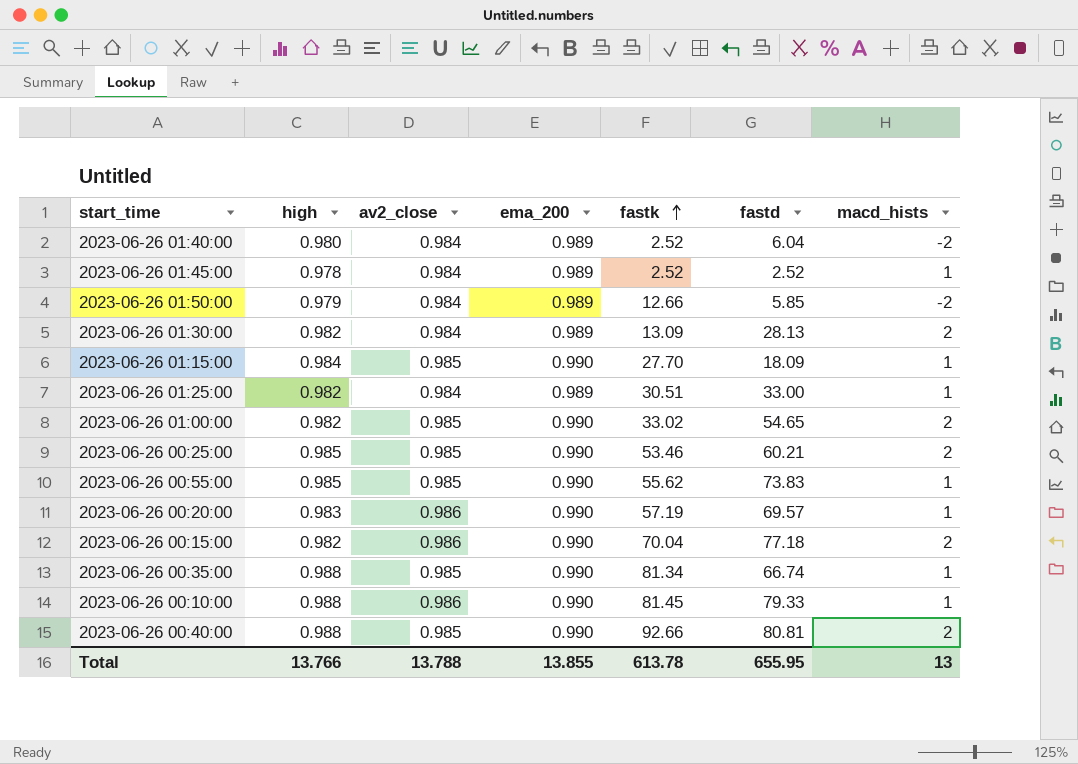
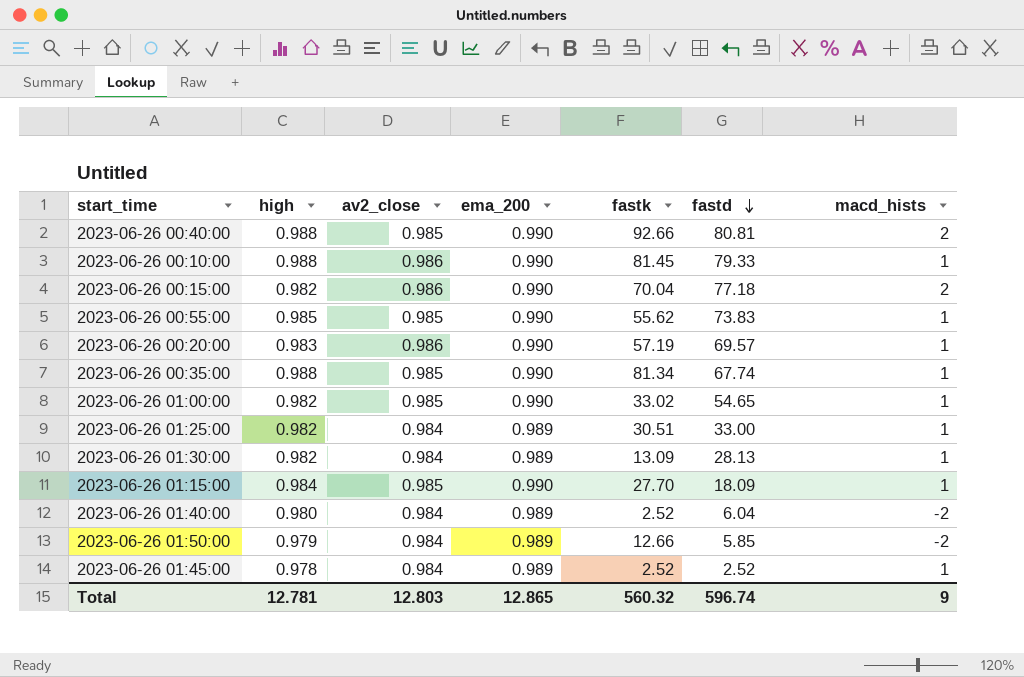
row order: fastk ascending -> fastd descending
row 2023-06-26 00:25:00: 0.985 | 0.985 | 0.990 | 53.46 | 60.21 | 2 -> none
2023-06-26 00:35:00 | fastd: 66.74 -> 67.74
2023-06-26 01:00:00 | macd_hists: 2 -> 1
2023-06-26 01:30:00 | macd_hists: 2 -> 1
Total | high: 13.766 -> 12.781
Total | av2_close: 13.788 -> 12.803
Total | ema_200: 13.855 -> 12.865
Total | fastk: 613.78 -> 560.32
Total | fastd: 655.95 -> 596.74
Total | macd_hists: 13 -> 9

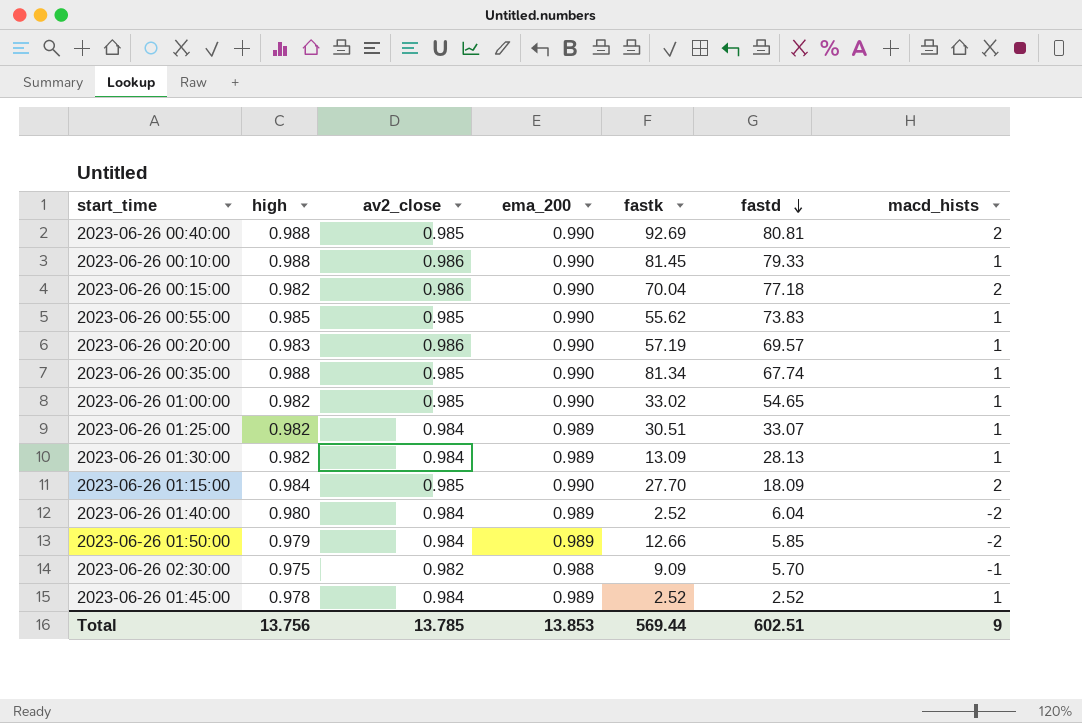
2023-06-26 00:40:00 | fastk: 92.66 -> 92.69
2023-06-26 01:25:00 | fastd: 33.00 -> 33.07
2023-06-26 01:15:00 | macd_hists: 1 -> 2
row 2023-06-26 02:30:00: none -> 0.975 | 0.982 | 0.988 | 9.09 | 5.70 | -1
Total | high: 12.781 -> 13.756
Total | av2_close: 12.803 -> 13.785
Total | ema_200: 12.865 -> 13.853
Total | fastk: 560.32 -> 569.44
Total | fastd: 596.74 -> 602.51

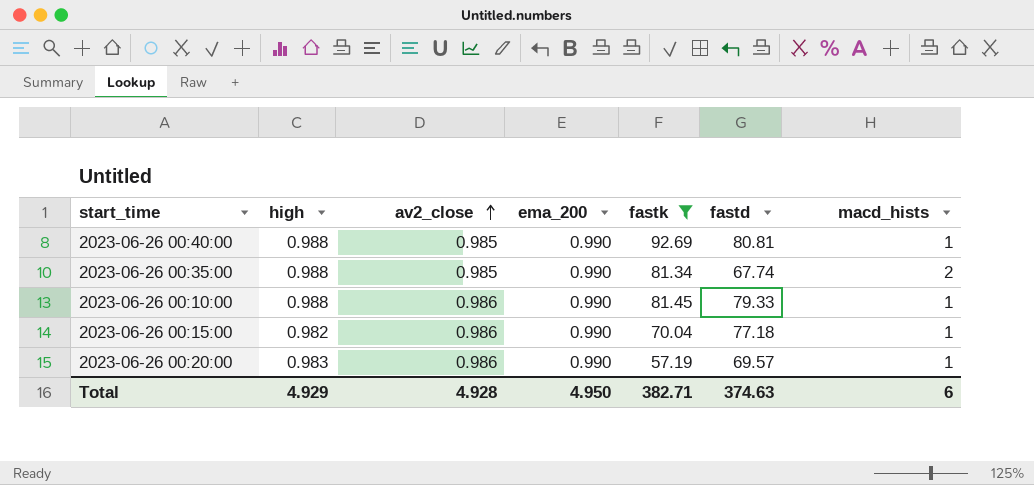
filter: none -> fastk >= 57.19
row order: fastd descending -> av2_close ascending
2023-06-26 00:40:00 | macd_hists: 2 -> 1
2023-06-26 00:35:00 | macd_hists: 1 -> 2
2023-06-26 00:15:00 | macd_hists: 2 -> 1
Total | high: 13.756 -> 4.929
Total | av2_close: 13.785 -> 4.928
Total | ema_200: 13.853 -> 4.950
Total | fastk: 569.44 -> 382.71
Total | fastd: 602.51 -> 374.63
Total | macd_hists: 9 -> 6

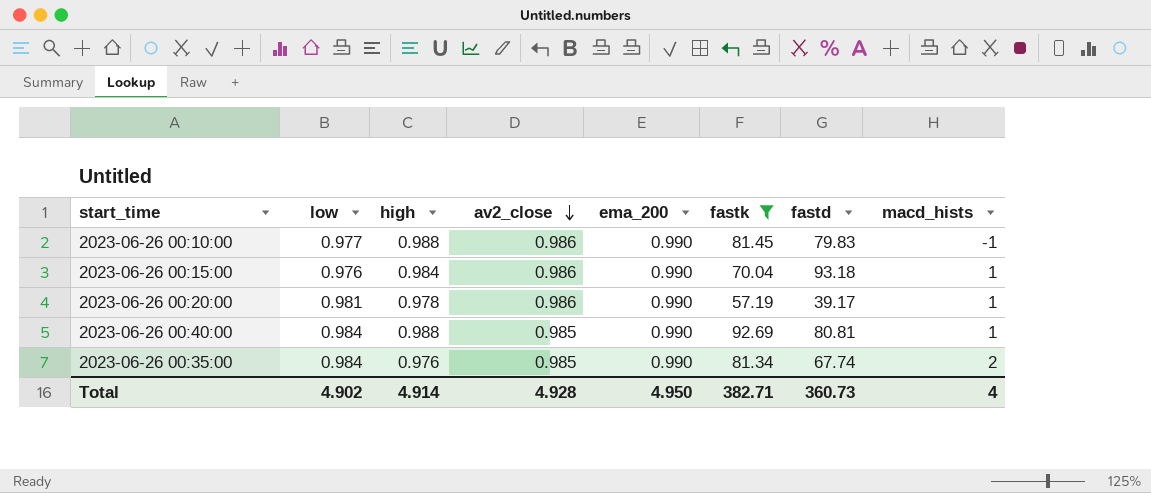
row order: av2_close ascending -> av2_close descending
column low | position: none -> 2
2023-06-26 00:10:00 | fastd: 79.33 -> 79.83
2023-06-26 00:10:00 | macd_hists: 1 -> -1
2023-06-26 00:15:00 | high: 0.982 -> 0.984
2023-06-26 00:15:00 | fastd: 77.18 -> 93.18
2023-06-26 00:20:00 | high: 0.983 -> 0.978
2023-06-26 00:20:00 | fastd: 69.57 -> 39.17
2023-06-26 00:35:00 | high: 0.988 -> 0.976
Total | high: 4.929 -> 4.914
Total | fastd: 374.63 -> 360.73
Total | macd_hists: 6 -> 4

